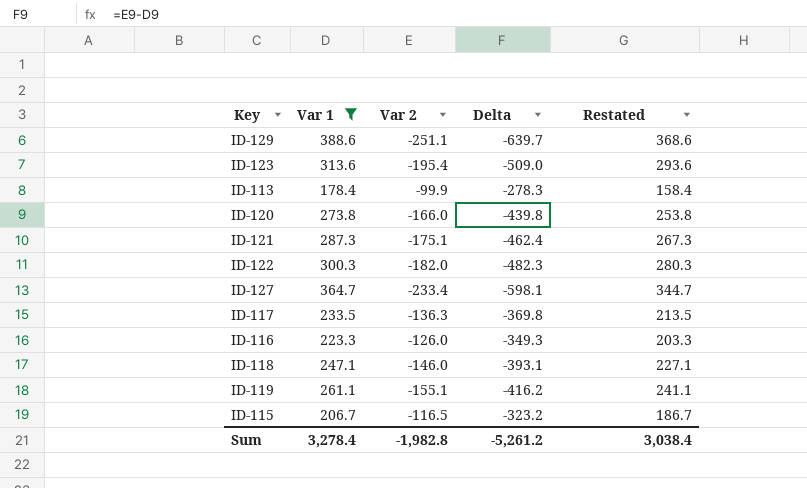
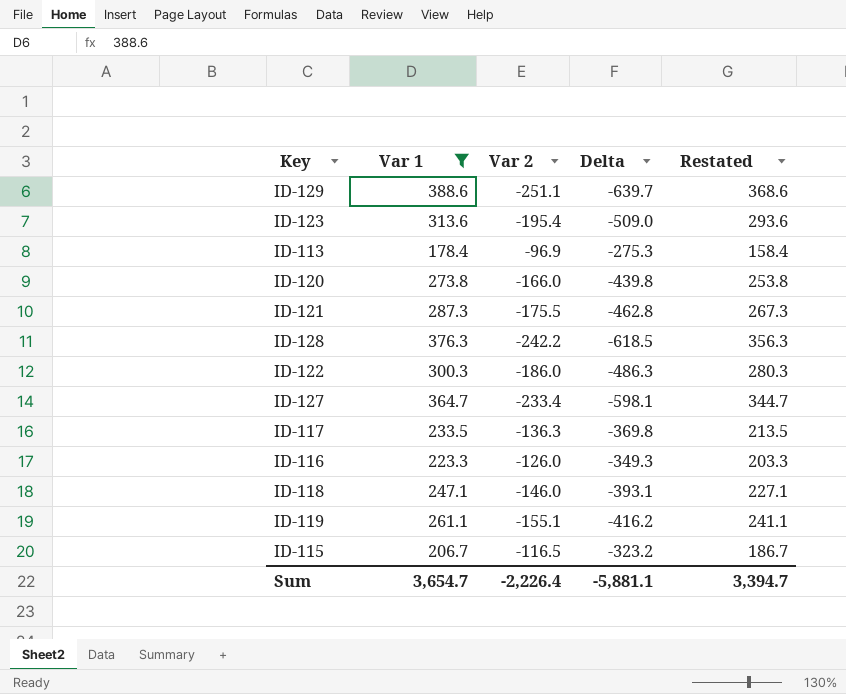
ID-113 | Var 2: -99.9 -> -96.9
ID-113 | Delta: -278.3 -> -275.3
ID-121 | Var 2: -175.1 -> -175.5
ID-121 | Delta: -462.4 -> -462.8
row ID-128: none -> 376.3 | -242.2 | -618.5 | 356.3
ID-122 | Var 2: -182.0 -> -186.0
ID-122 | Delta: -482.3 -> -486.3
Sum | Var 1: 3,278.4 -> 3,654.7
Sum | Var 2: -1,982.8 -> -2,226.4
Sum | Delta: -5,261.2 -> -5,881.1
Sum | Restated: 3,038.4 -> 3,394.7

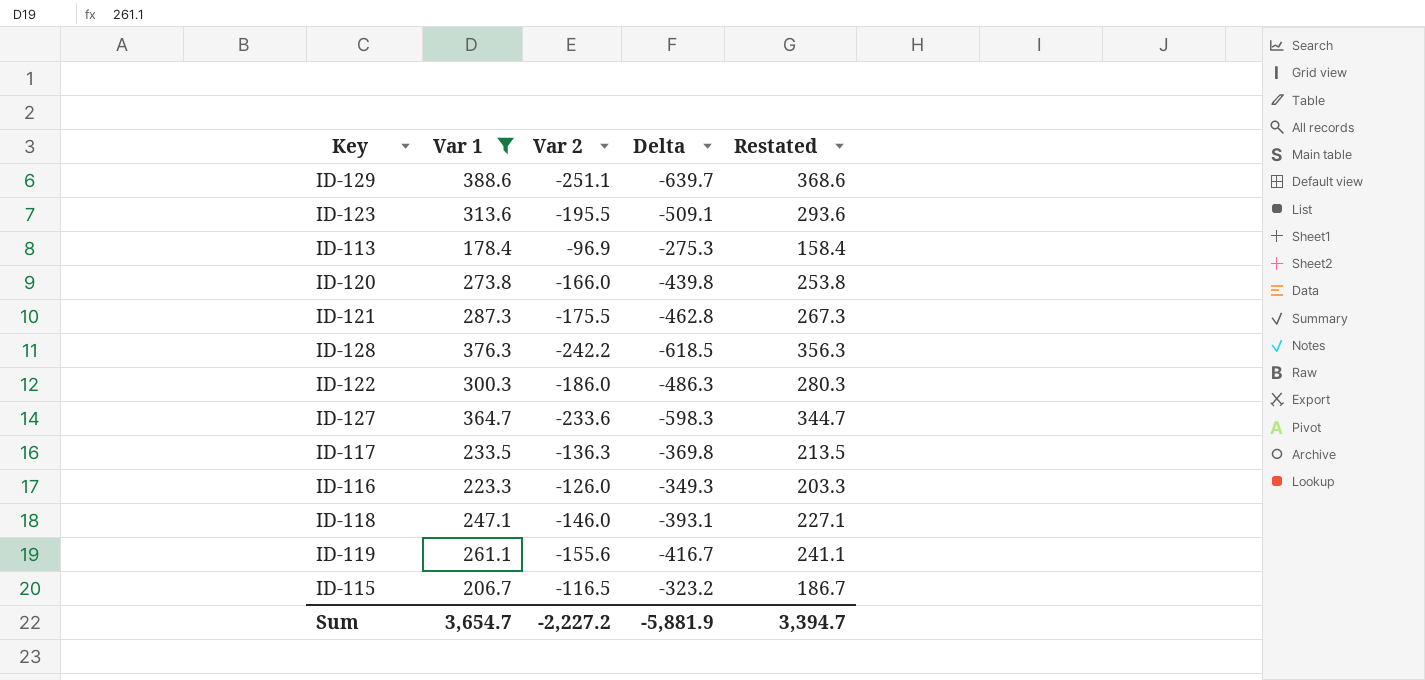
ID-123 | Var 2: -195.4 -> -195.5
ID-123 | Delta: -509.0 -> -509.1
ID-127 | Var 2: -233.4 -> -233.6
ID-127 | Delta: -598.1 -> -598.3
ID-119 | Var 2: -155.1 -> -155.6
ID-119 | Delta: -416.2 -> -416.7
Sum | Var 2: -2,226.4 -> -2,227.2
Sum | Delta: -5,881.1 -> -5,881.9

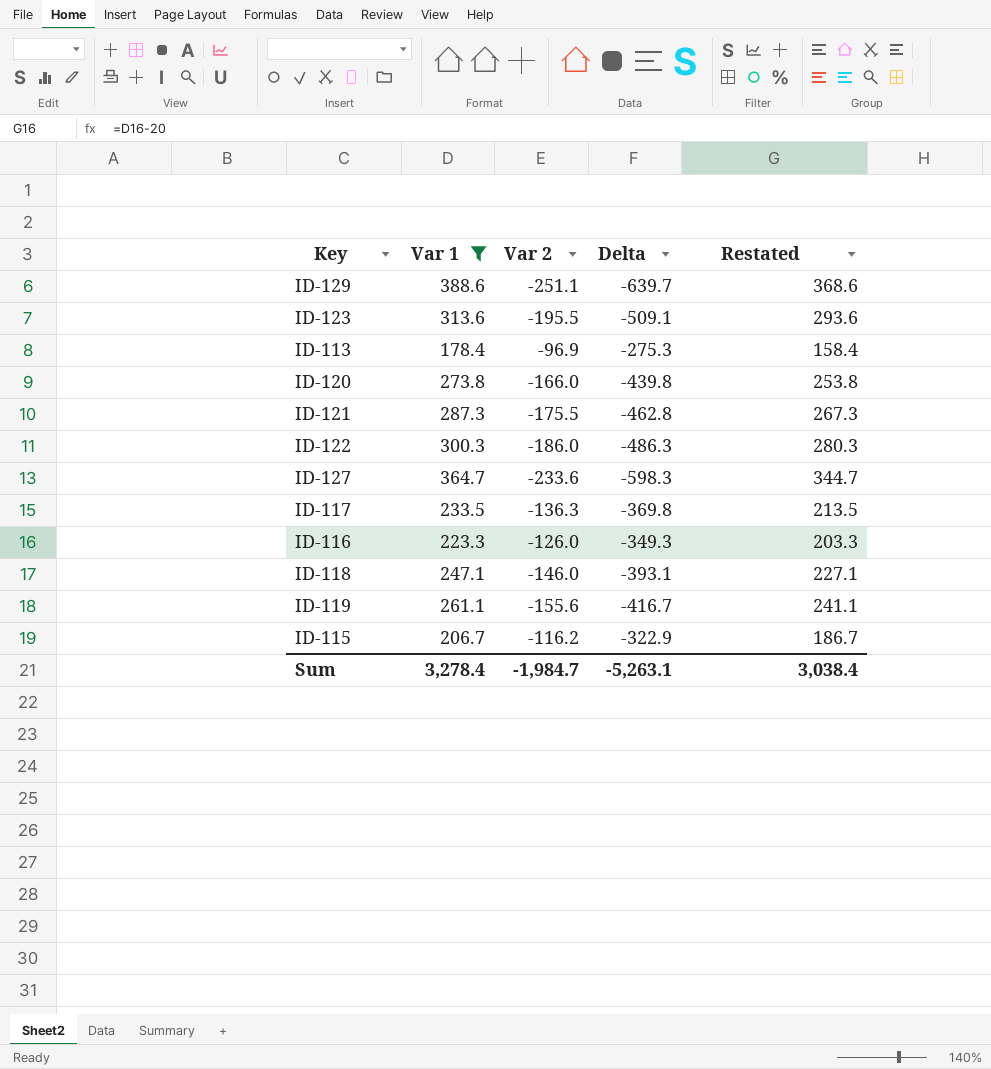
row ID-128: 376.3 | -242.2 | -618.5 | 356.3 -> none
ID-115 | Var 2: -116.5 -> -116.2
ID-115 | Delta: -323.2 -> -322.9
Sum | Var 1: 3,654.7 -> 3,278.4
Sum | Var 2: -2,227.2 -> -1,984.7
Sum | Delta: -5,881.9 -> -5,263.1
Sum | Restated: 3,394.7 -> 3,038.4

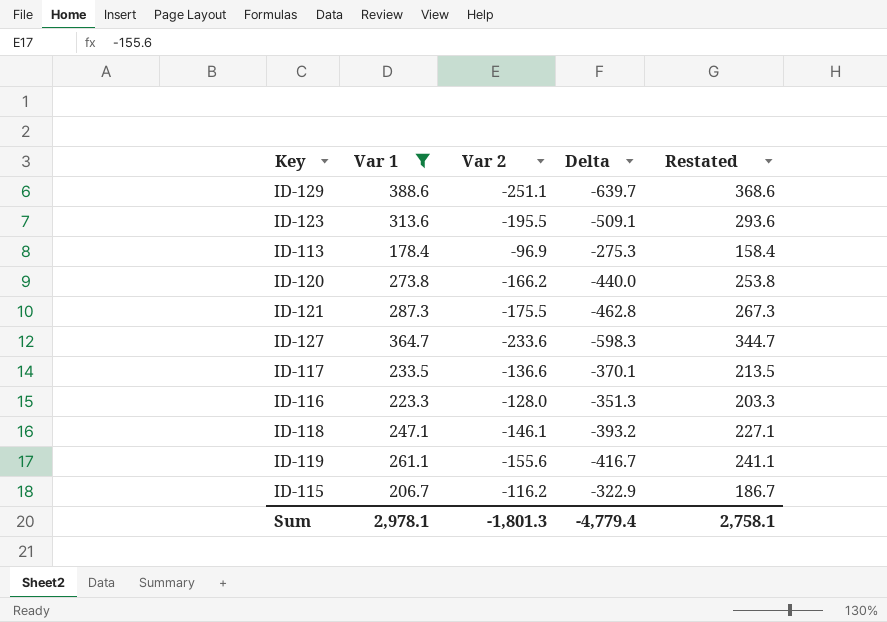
row ID-122: 300.3 | -186.0 | -486.3 | 280.3 -> none
ID-120 | Var 2: -166.0 -> -166.2
ID-120 | Delta: -439.8 -> -440.0
ID-117 | Var 2: -136.3 -> -136.6
ID-117 | Delta: -369.8 -> -370.1
ID-116 | Var 2: -126.0 -> -128.0
ID-116 | Delta: -349.3 -> -351.3
ID-118 | Var 2: -146.0 -> -146.1
ID-118 | Delta: -393.1 -> -393.2
Sum | Var 1: 3,278.4 -> 2,978.1
Sum | Var 2: -1,984.7 -> -1,801.3
Sum | Delta: -5,263.1 -> -4,779.4
Sum | Restated: 3,038.4 -> 2,758.1

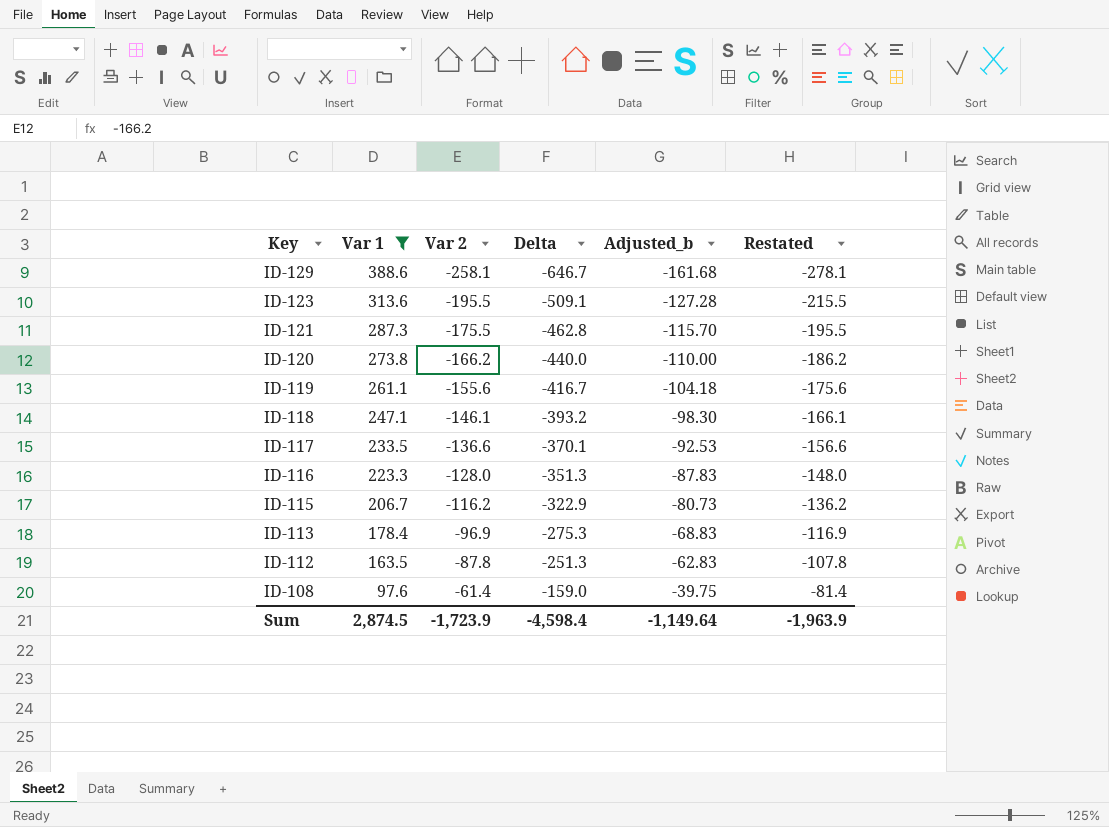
row order: none -> Key descending
column Adjusted_b | formula: none -> [Delta] * 0.25
column Restated | formula: [Var 1] - 20 -> [Var 2] - 20
row ID-127: 364.7 | -233.6 | -598.3 | 344.7 -> none
ID-129 | Var 2: -251.1 -> -258.1
ID-129 | Delta: -639.7 -> -646.7
row ID-112: none -> 163.5 | -87.8 | -251.3 | -62.83 | -107.8
row ID-108: none -> 97.6 | -61.4 | -159.0 | -39.75 | -81.4
Sum | Var 1: 2,978.1 -> 2,874.5
Sum | Var 2: -1,801.3 -> -1,723.9
Sum | Delta: -4,779.4 -> -4,598.4
Sum | Restated: 2,758.1 -> -1,963.9

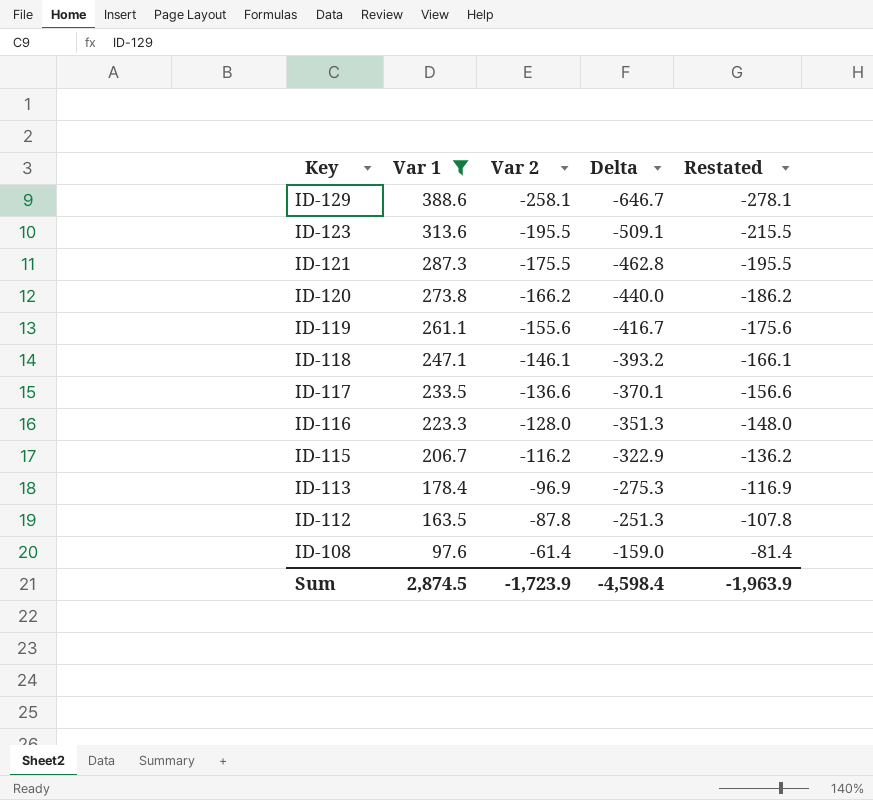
column Adjusted_b | formula: [Delta] * 0.25 -> none

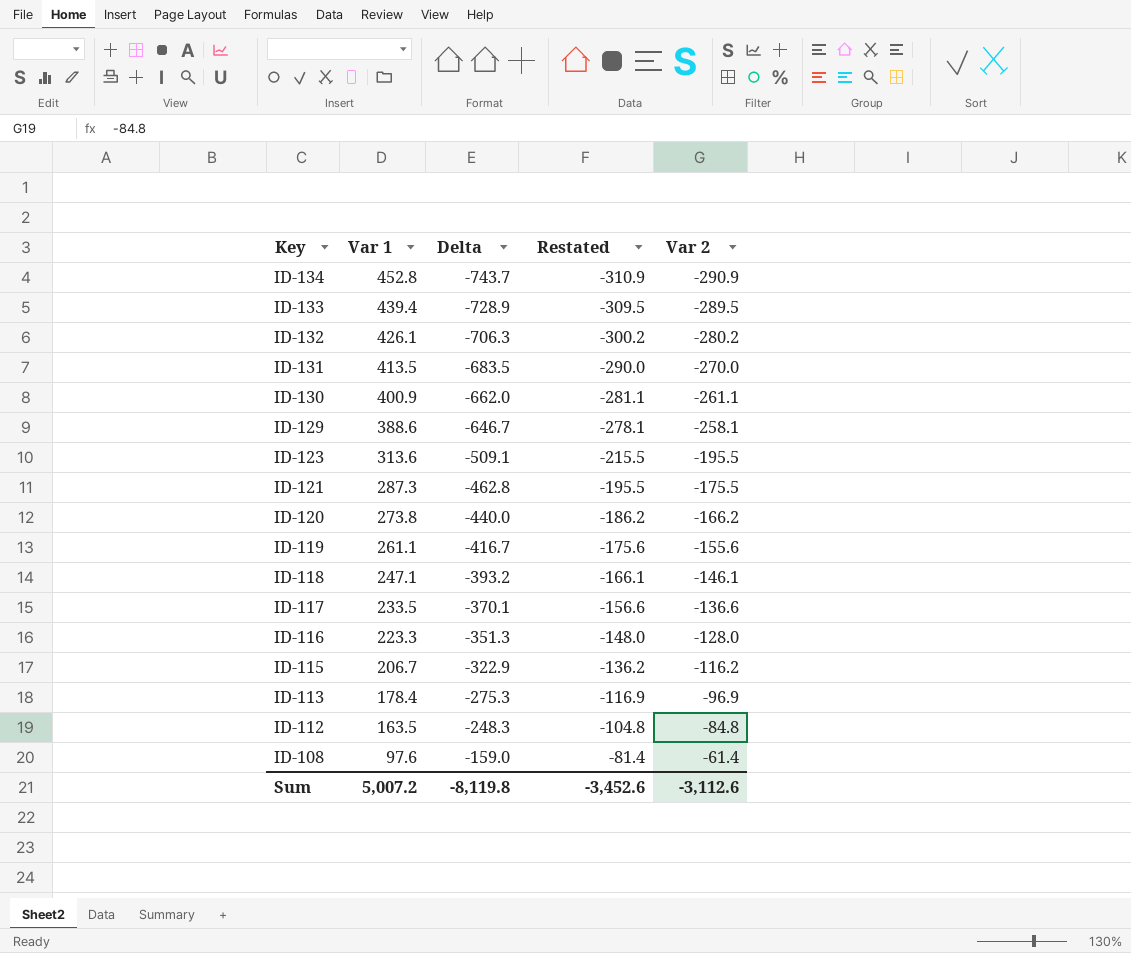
filter: Var 1 <= 388.6 -> none
column Var 2 | position: 3 -> 5
ID-112 | Delta: -251.3 -> -248.3
ID-112 | Restated: -107.8 -> -104.8
ID-112 | Var 2: -87.8 -> -84.8
Sum | Var 1: 2,874.5 -> 5,007.2
Sum | Delta: -4,598.4 -> -8,119.8
Sum | Restated: -1,963.9 -> -3,452.6
Sum | Var 2: -1,723.9 -> -3,112.6

